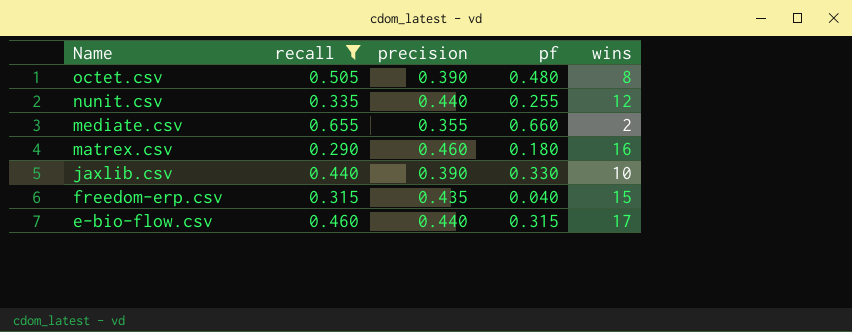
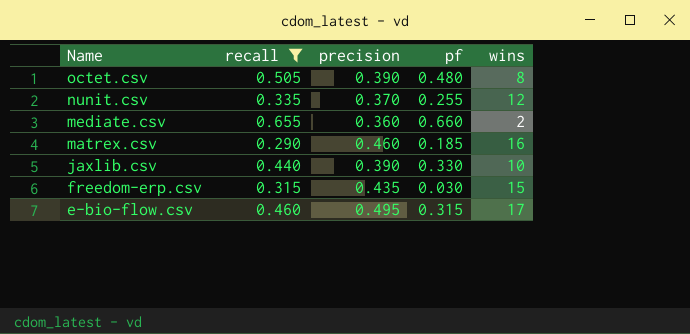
nunit.csv | precision: 0.440 -> 0.370
mediate.csv | precision: 0.355 -> 0.360
matrex.csv | pf: 0.180 -> 0.185
freedom-erp.csv | pf: 0.040 -> 0.030
e-bio-flow.csv | precision: 0.440 -> 0.495

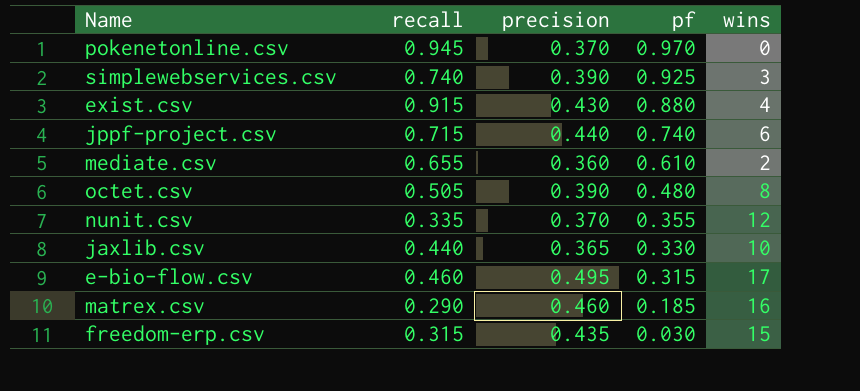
filter: recall <= 0.655 -> none
row order: Name descending -> pf descending
mediate.csv | pf: 0.660 -> 0.610
nunit.csv | pf: 0.255 -> 0.355
jaxlib.csv | precision: 0.390 -> 0.365

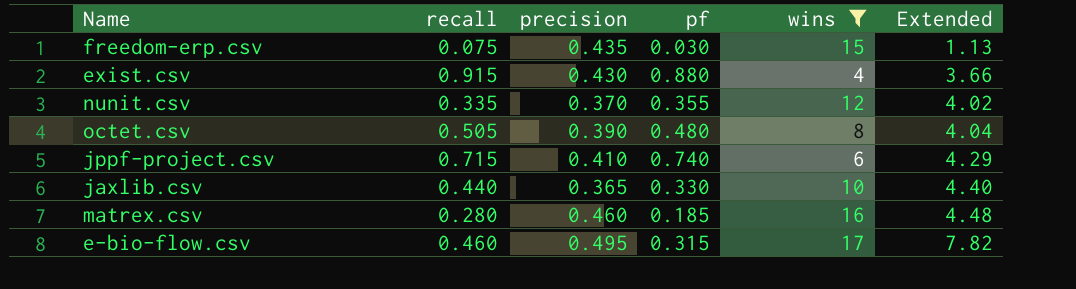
filter: none -> wins >= 4
row order: pf descending -> Extended ascending
column Extended | formula: none -> [recall] * [wins]
freedom-erp.csv | recall: 0.315 -> 0.075
jppf-project.csv | precision: 0.440 -> 0.410
matrex.csv | recall: 0.290 -> 0.280

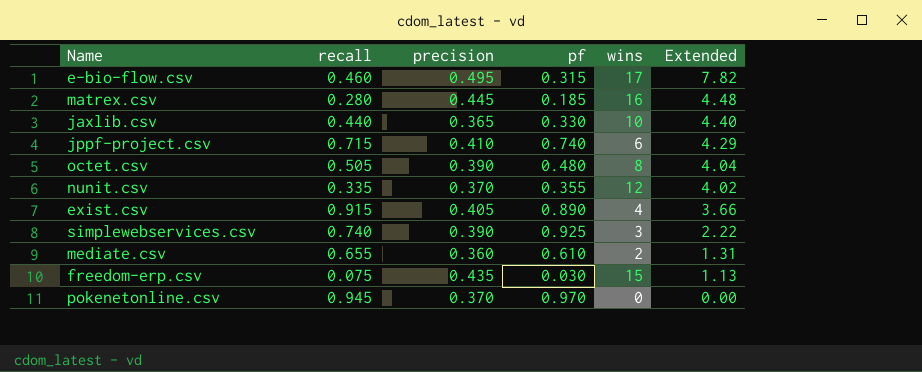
filter: wins >= 4 -> none
row order: Extended ascending -> Extended descending
matrex.csv | precision: 0.460 -> 0.445
exist.csv | precision: 0.430 -> 0.405
exist.csv | pf: 0.880 -> 0.890

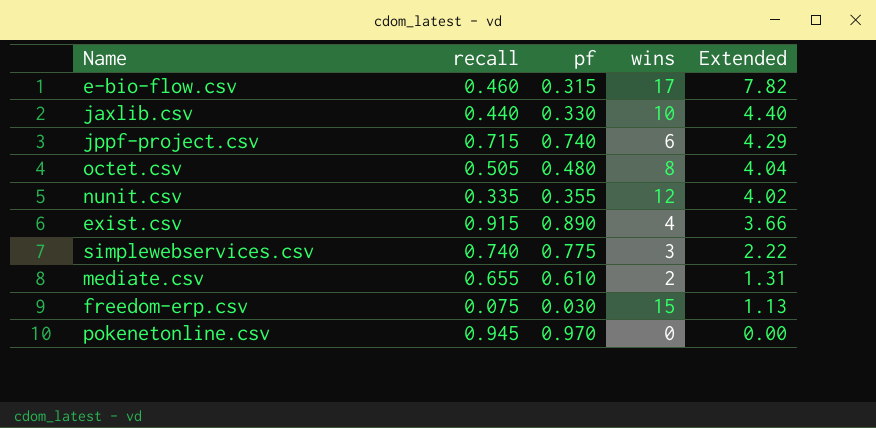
column precision | position: 3 -> none
row matrex.csv: 0.280 | 0.445 | 0.185 | 16 | 4.48 -> none
simplewebservices.csv | pf: 0.925 -> 0.775

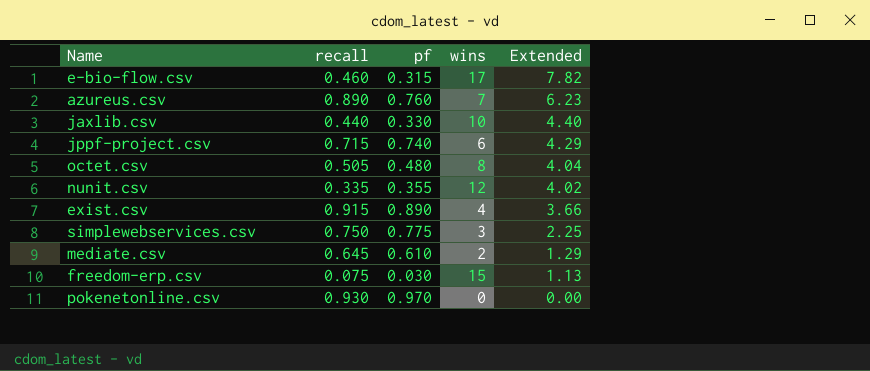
row azureus.csv: none -> 0.890 | 0.760 | 7 | 6.23
simplewebservices.csv | recall: 0.740 -> 0.750
simplewebservices.csv | Extended: 2.22 -> 2.25
mediate.csv | recall: 0.655 -> 0.645
mediate.csv | Extended: 1.31 -> 1.29
pokenetonline.csv | recall: 0.945 -> 0.930

